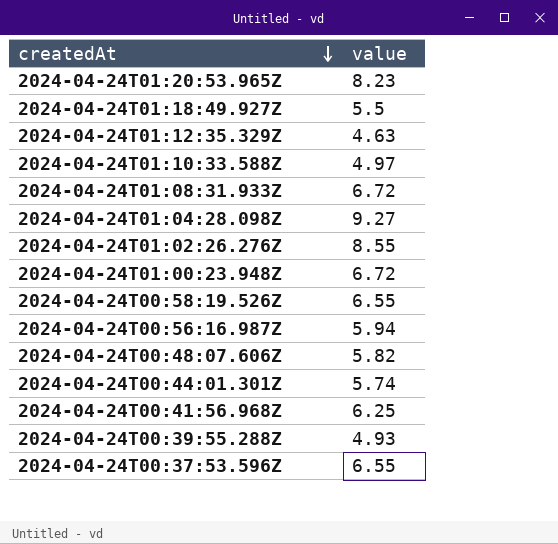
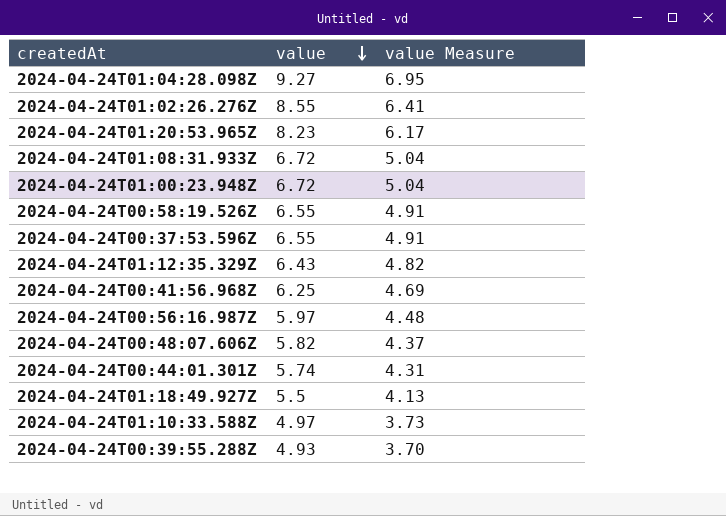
row order: createdAt descending -> value descending
column value Measure | formula: none -> [value] * 0.75
2024-04-24T01:12:35.329Z | value: 4.63 -> 6.43
2024-04-24T00:56:16.987Z | value: 5.94 -> 5.97

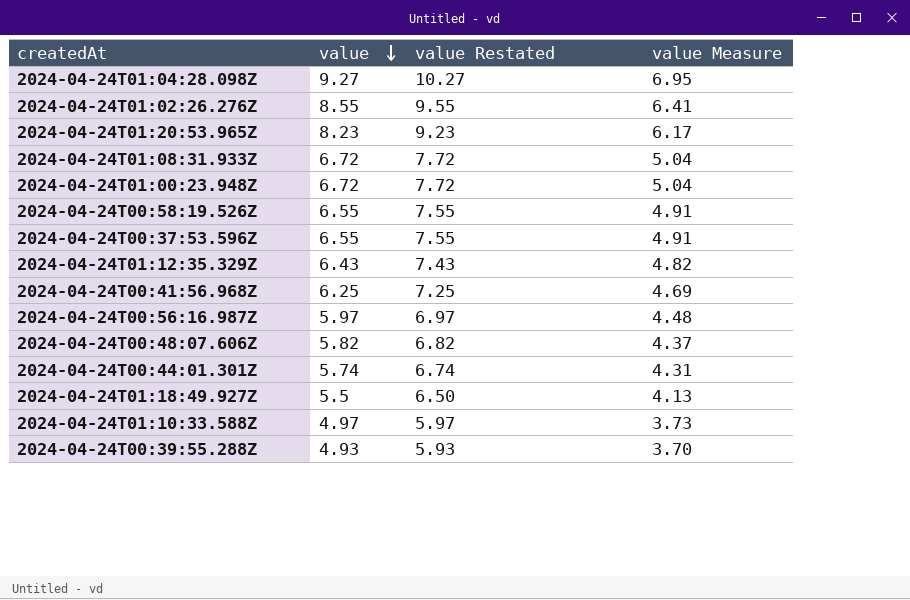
column value Restated | formula: none -> [value] + 1

